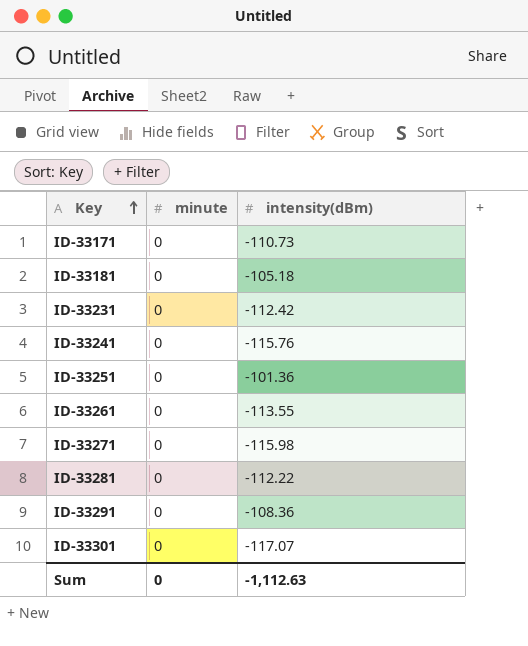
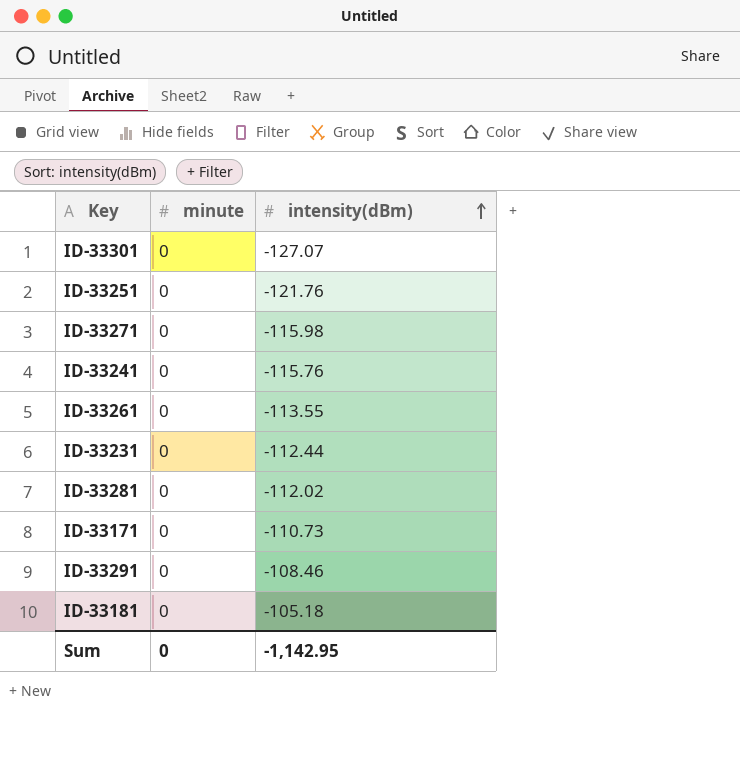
row order: Key ascending -> intensity(dBm) ascending
ID-33301 | intensity(dBm): -117.07 -> -127.07
ID-33251 | intensity(dBm): -101.36 -> -121.76
ID-33231 | intensity(dBm): -112.42 -> -112.44
ID-33281 | intensity(dBm): -112.22 -> -112.02
ID-33291 | intensity(dBm): -108.36 -> -108.46
Sum | intensity(dBm): -1,112.63 -> -1,142.95

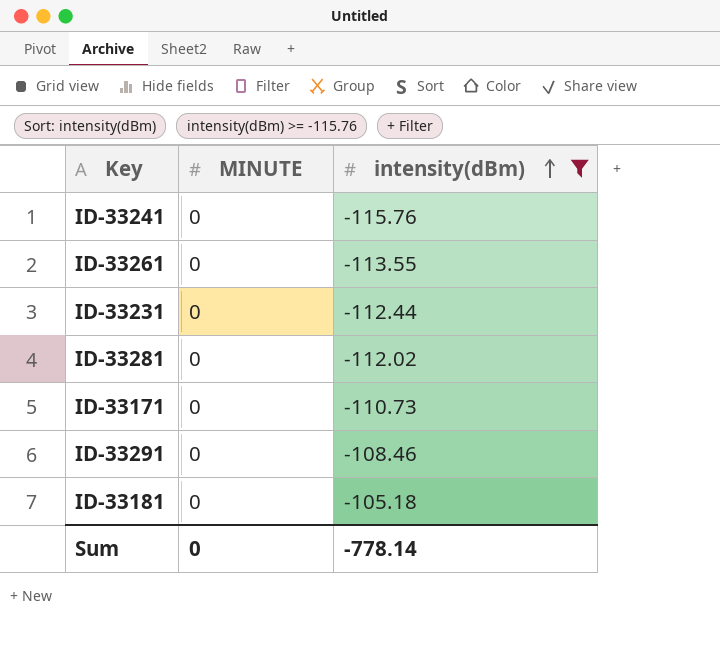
filter: none -> intensity(dBm) >= -115.76
column name: minute -> MINUTE
Sum | intensity(dBm): -1,142.95 -> -778.14

